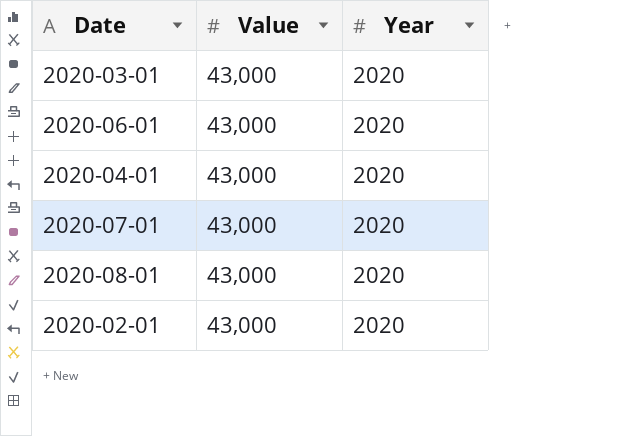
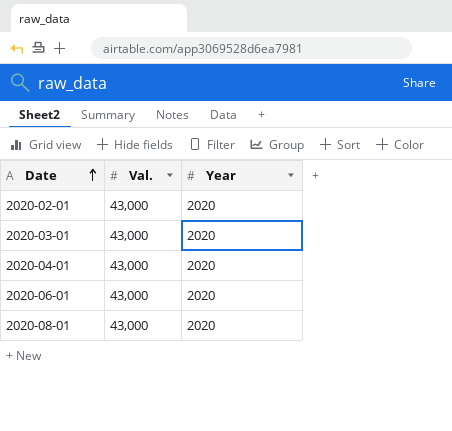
row order: none -> Date ascending
column name: Value -> Val.
row 2020-07-01: 43,000 | 2020 -> none

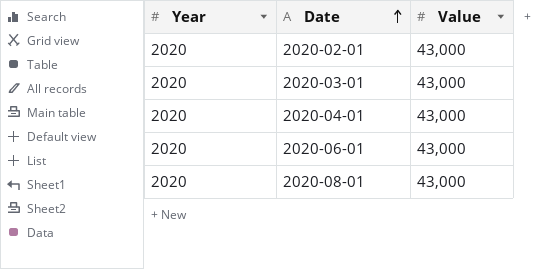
column Year | position: 3 -> 1
column name: Val. -> Value

